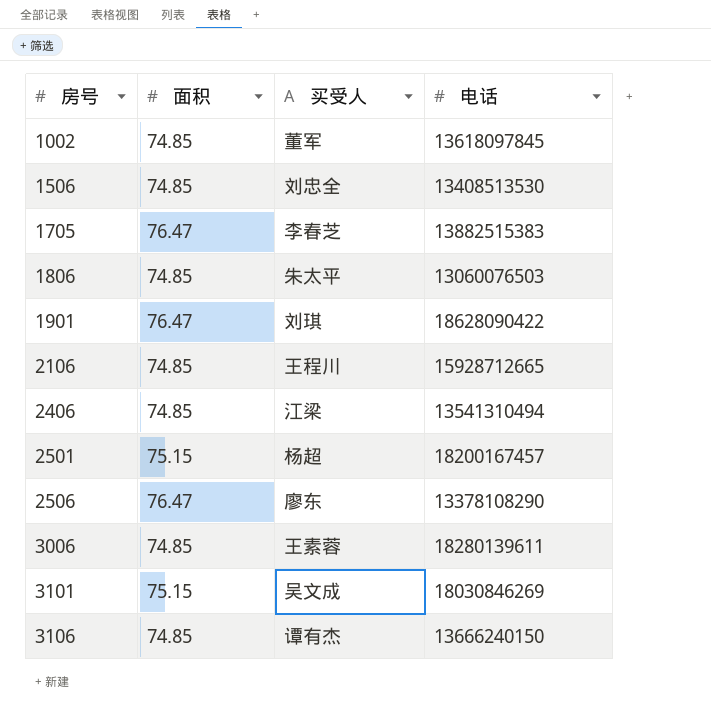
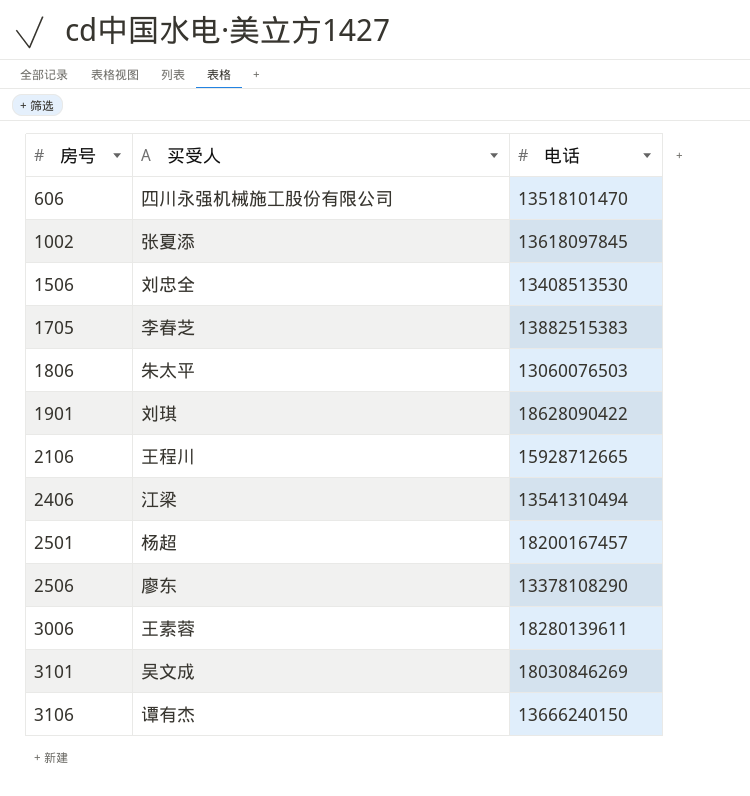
column 面积 | position: 2 -> none
row 606: none -> 四川永强机械施工股份有限公司 | 13518101470
1002 | 买受人: 董军 -> 张夏添

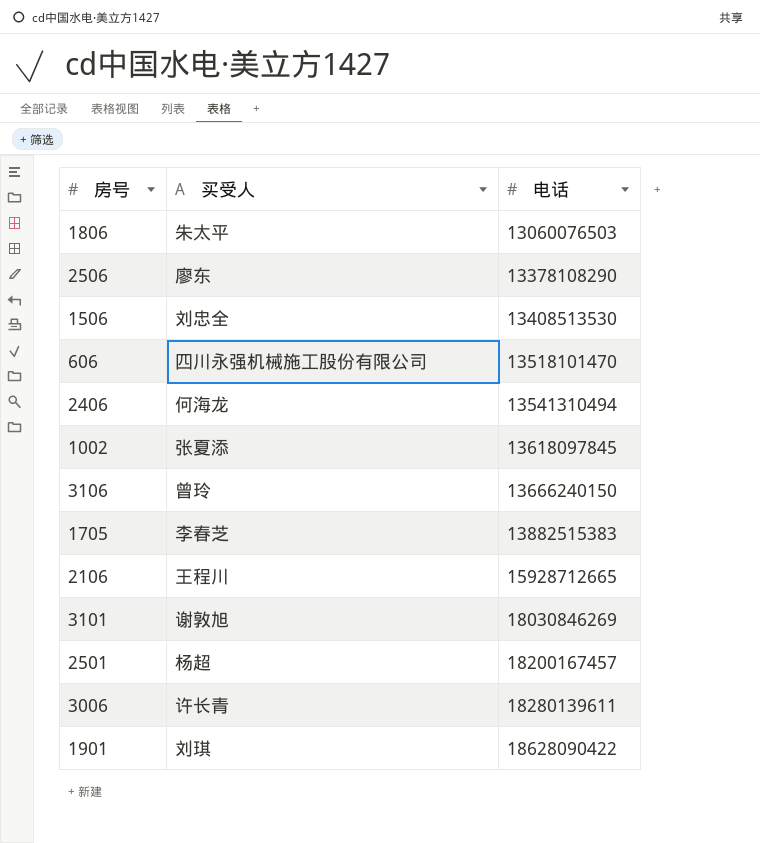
row order: 房号 ascending -> 电话 ascending
2406 | 买受人: 江梁 -> 何海龙
3106 | 买受人: 谭有杰 -> 曾玲
3101 | 买受人: 吴文成 -> 谢敦旭
3006 | 买受人: 王素蓉 -> 许长青

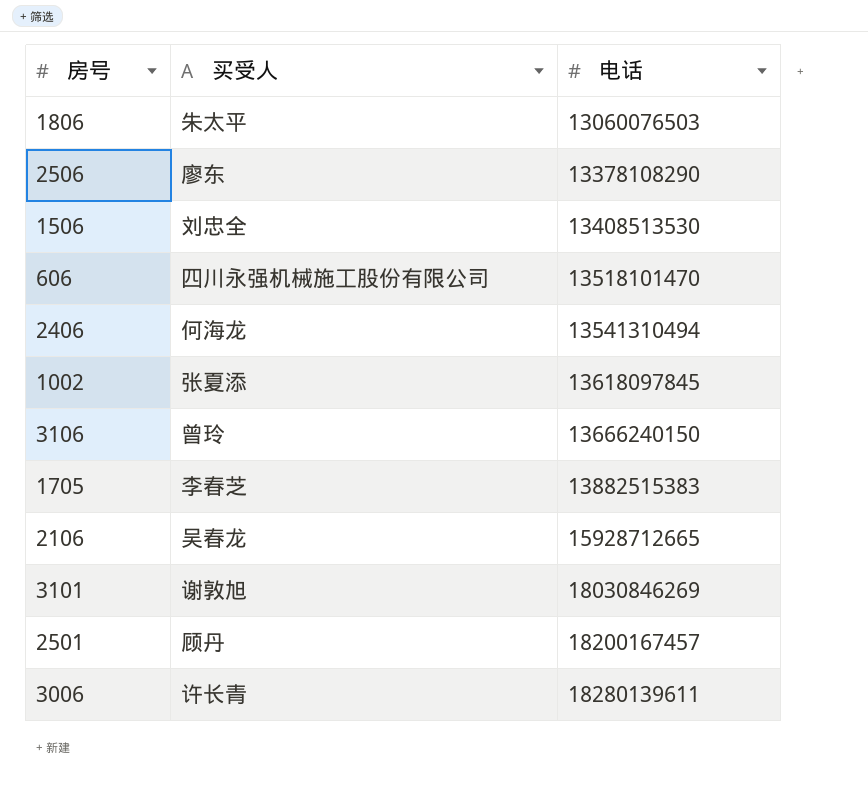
row 1901: 刘琪 | 18628090422 -> none
2106 | 买受人: 王程川 -> 吴春龙
2501 | 买受人: 杨超 -> 顾丹

